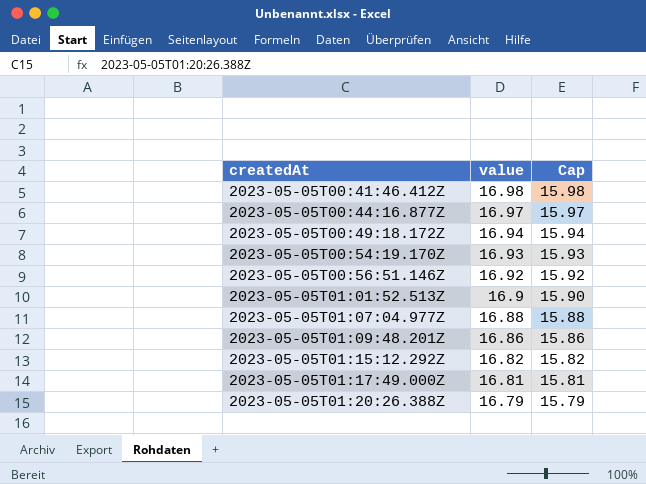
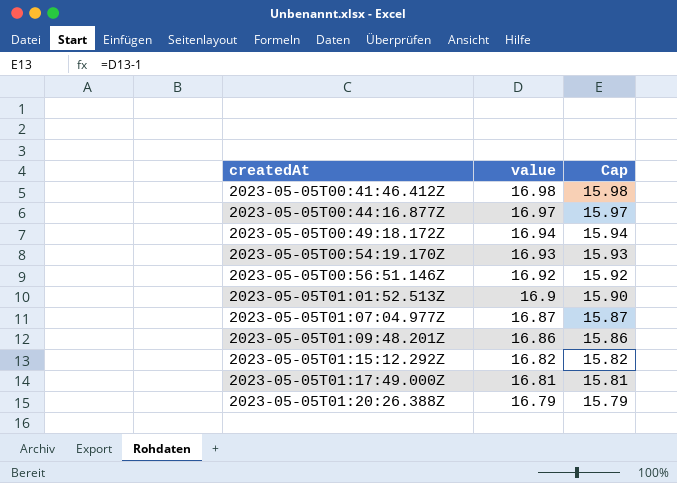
2023-05-05T01:07:04.977Z | value: 16.88 -> 16.87
2023-05-05T01:07:04.977Z | Cap: 15.88 -> 15.87

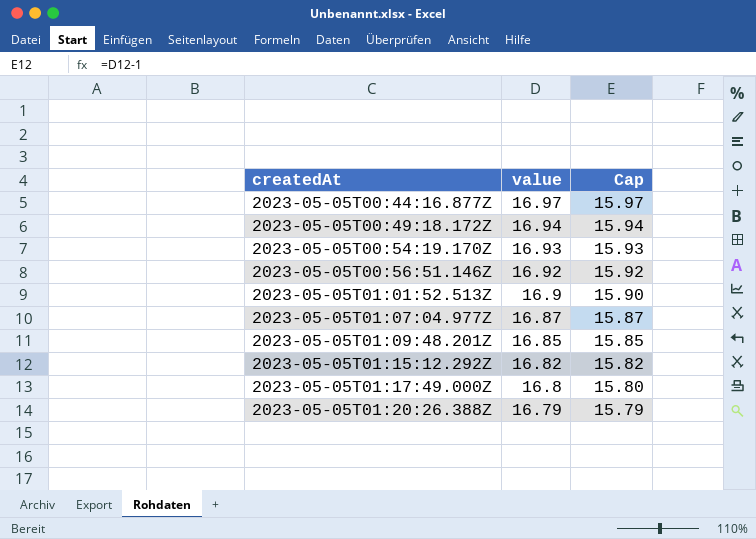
row 2023-05-05T00:41:46.412Z: 16.98 | 15.98 -> none
2023-05-05T01:09:48.201Z | value: 16.86 -> 16.85
2023-05-05T01:09:48.201Z | Cap: 15.86 -> 15.85
2023-05-05T01:17:49.000Z | value: 16.81 -> 16.8
2023-05-05T01:17:49.000Z | Cap: 15.81 -> 15.80

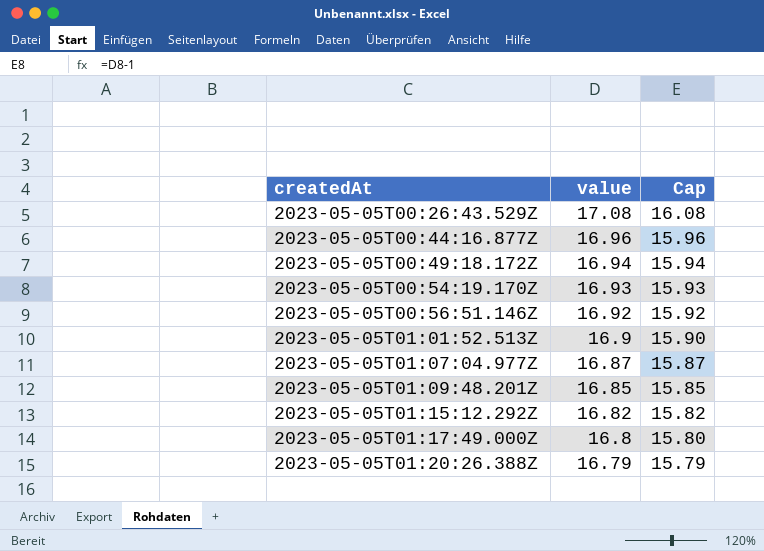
row 2023-05-05T00:26:43.529Z: none -> 17.08 | 16.08
2023-05-05T00:44:16.877Z | value: 16.97 -> 16.96
2023-05-05T00:44:16.877Z | Cap: 15.97 -> 15.96

